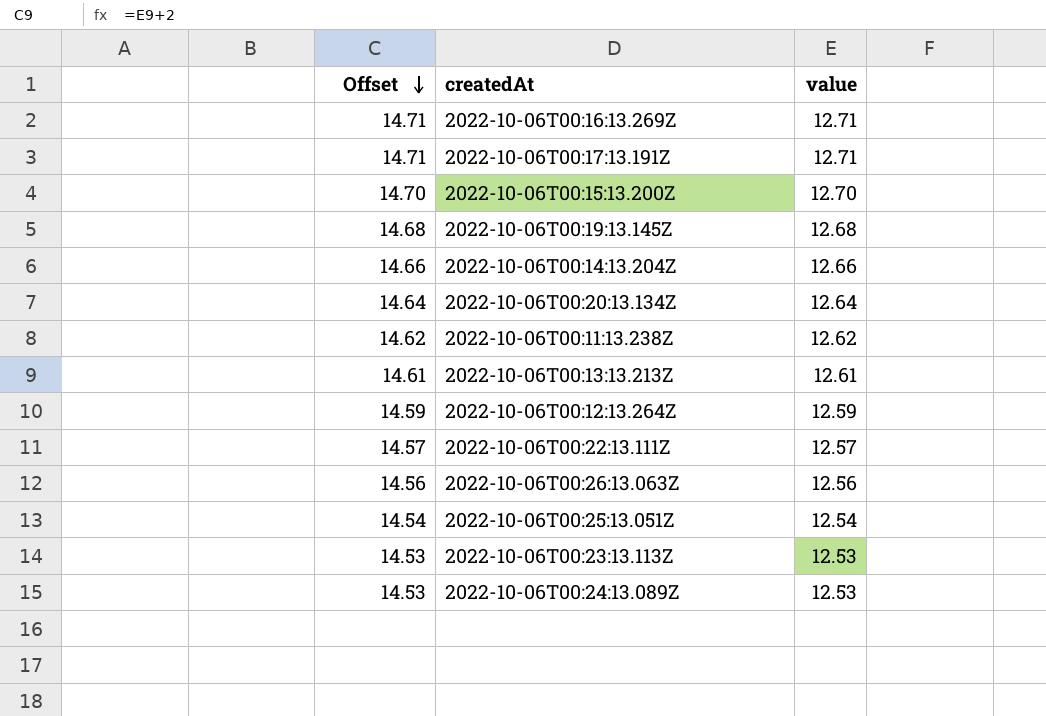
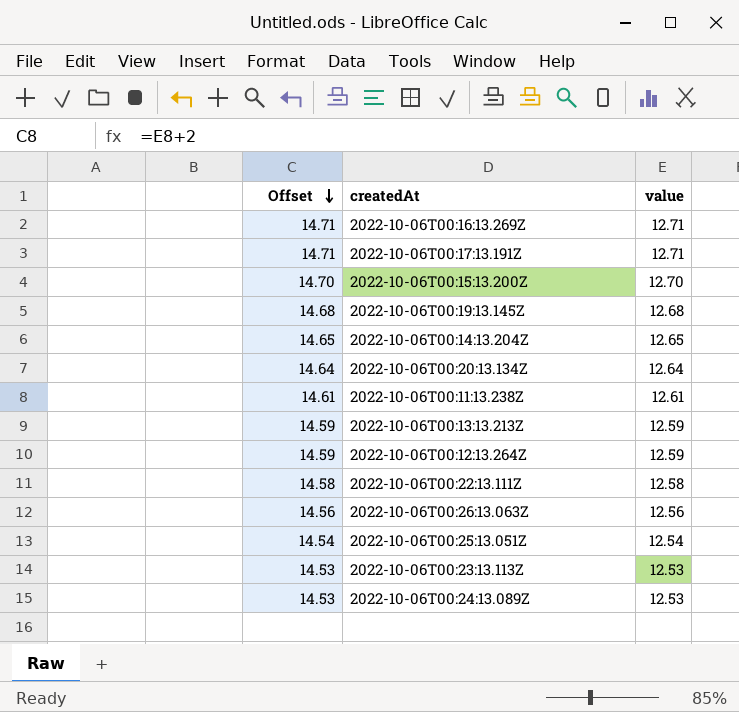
2022-10-06T00:14:13.204Z | Offset: 14.66 -> 14.65
2022-10-06T00:14:13.204Z | value: 12.66 -> 12.65
2022-10-06T00:11:13.238Z | Offset: 14.62 -> 14.61
2022-10-06T00:11:13.238Z | value: 12.62 -> 12.61
2022-10-06T00:13:13.213Z | Offset: 14.61 -> 14.59
2022-10-06T00:13:13.213Z | value: 12.61 -> 12.59
2022-10-06T00:22:13.111Z | Offset: 14.57 -> 14.58
2022-10-06T00:22:13.111Z | value: 12.57 -> 12.58

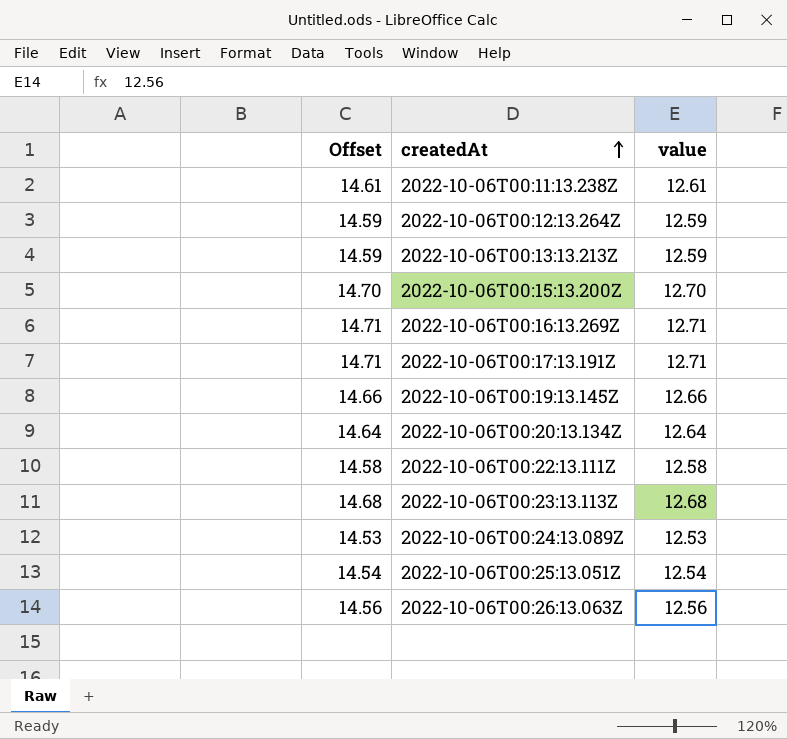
row order: Offset descending -> createdAt ascending
row 2022-10-06T00:14:13.204Z: 14.65 | 12.65 -> none
2022-10-06T00:19:13.145Z | Offset: 14.68 -> 14.66
2022-10-06T00:19:13.145Z | value: 12.68 -> 12.66
2022-10-06T00:23:13.113Z | Offset: 14.53 -> 14.68
2022-10-06T00:23:13.113Z | value: 12.53 -> 12.68

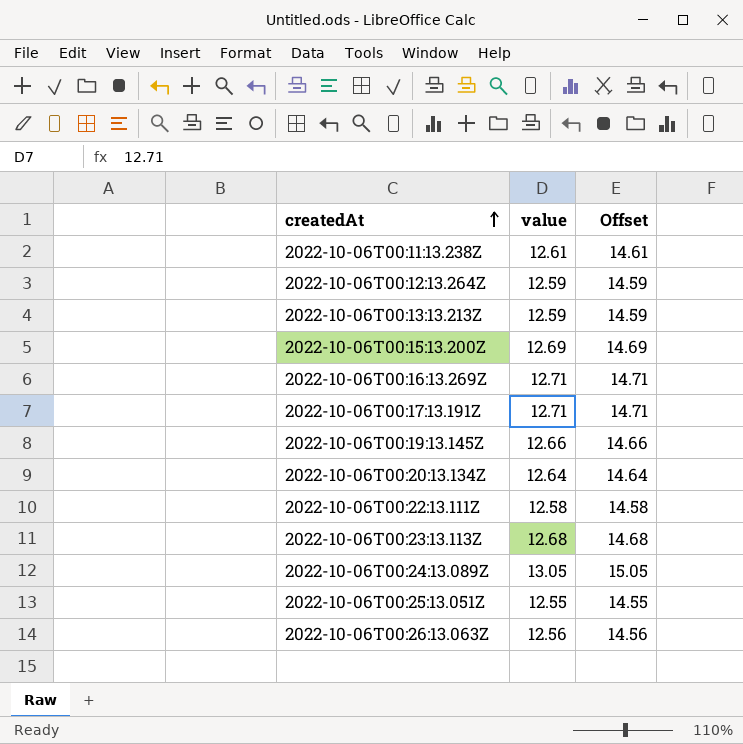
column Offset | position: 1 -> 3
2022-10-06T00:15:13.200Z | value: 12.70 -> 12.69
2022-10-06T00:15:13.200Z | Offset: 14.70 -> 14.69
2022-10-06T00:24:13.089Z | value: 12.53 -> 13.05
2022-10-06T00:24:13.089Z | Offset: 14.53 -> 15.05
2022-10-06T00:25:13.051Z | value: 12.54 -> 12.55
2022-10-06T00:25:13.051Z | Offset: 14.54 -> 14.55

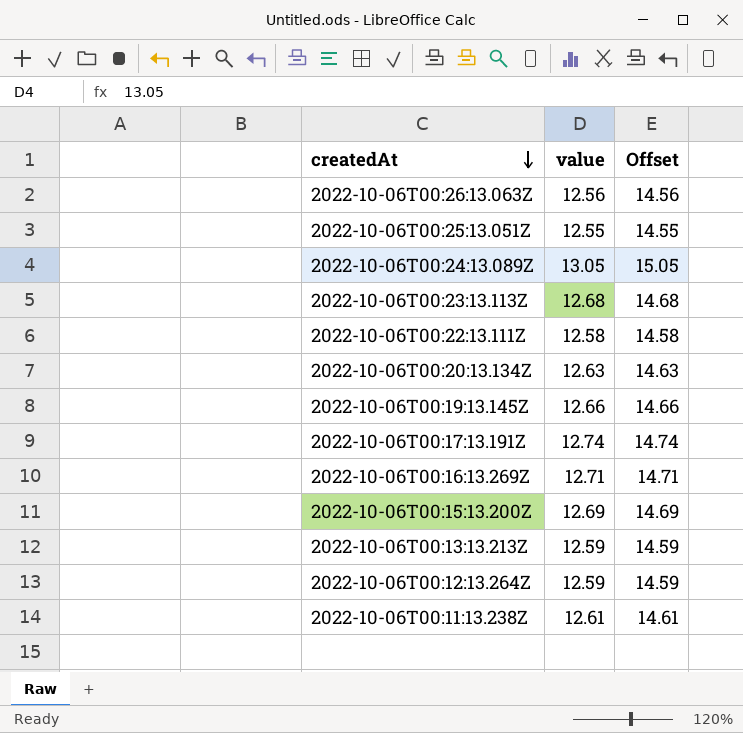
row order: createdAt ascending -> createdAt descending
2022-10-06T00:20:13.134Z | value: 12.64 -> 12.63
2022-10-06T00:20:13.134Z | Offset: 14.64 -> 14.63
2022-10-06T00:17:13.191Z | value: 12.71 -> 12.74
2022-10-06T00:17:13.191Z | Offset: 14.71 -> 14.74

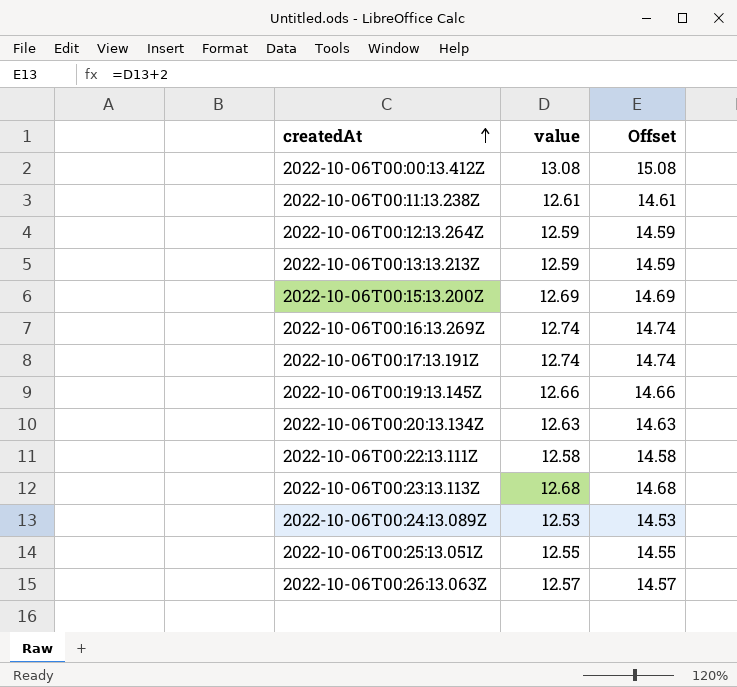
row order: createdAt descending -> createdAt ascending
row 2022-10-06T00:00:13.412Z: none -> 13.08 | 15.08
2022-10-06T00:16:13.269Z | value: 12.71 -> 12.74
2022-10-06T00:16:13.269Z | Offset: 14.71 -> 14.74
2022-10-06T00:24:13.089Z | value: 13.05 -> 12.53
2022-10-06T00:24:13.089Z | Offset: 15.05 -> 14.53
2022-10-06T00:26:13.063Z | value: 12.56 -> 12.57
2022-10-06T00:26:13.063Z | Offset: 14.56 -> 14.57

